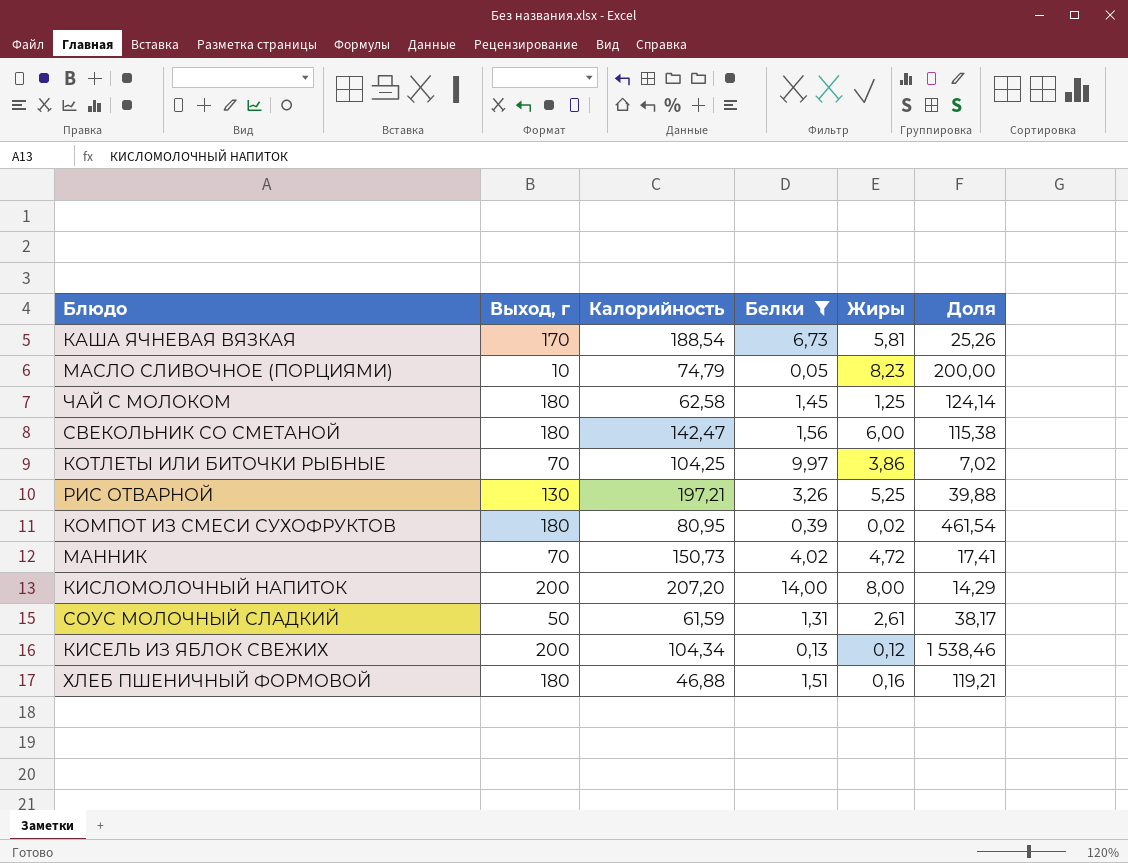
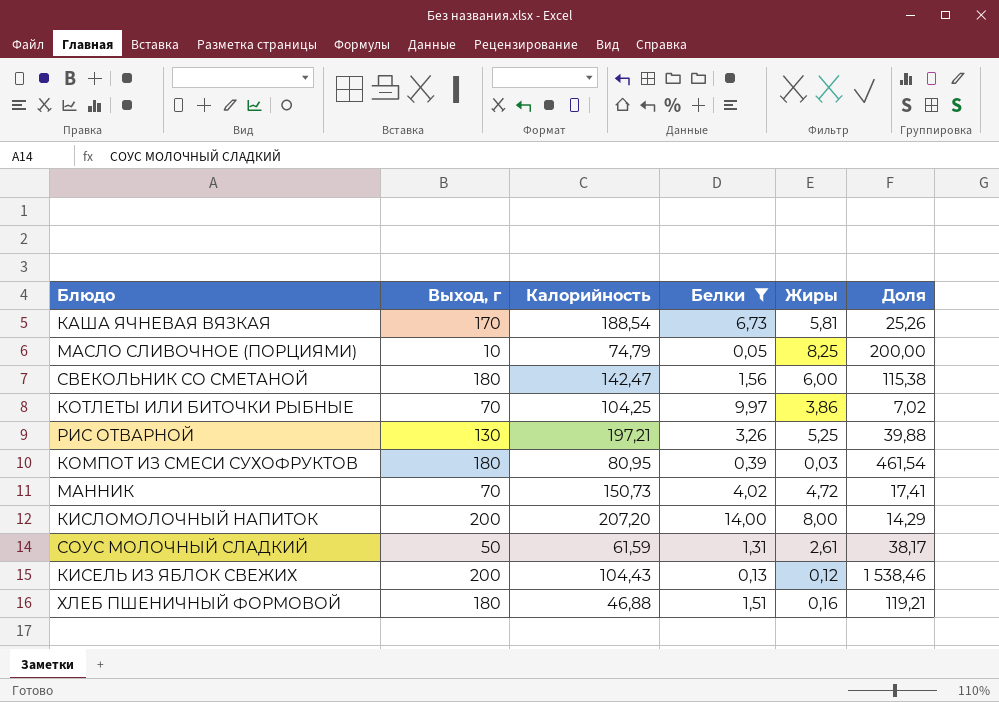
row ЧАЙ С МОЛОКОМ: 180 | 62,58 | 1,45 | 1,25 | 124,14 -> none
МАСЛО СЛИВОЧНОЕ (ПОРЦИЯМИ) | Жиры: 8,23 -> 8,25
КОМПОТ ИЗ СМЕСИ СУХОФРУКТОВ | Жиры: 0,02 -> 0,03
КИСЕЛЬ ИЗ ЯБЛОК СВЕЖИХ | Калорийность: 104,34 -> 104,43

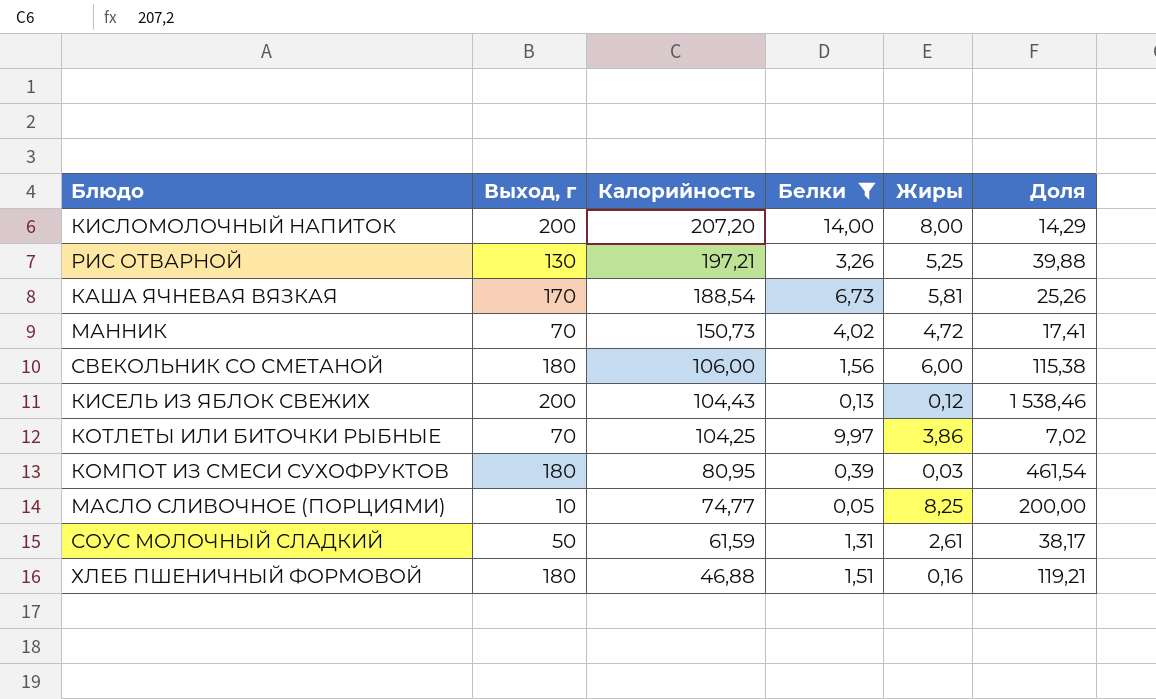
row order: none -> Калорийность descending
СВЕКОЛЬНИК СО СМЕТАНОЙ | Калорийность: 142,47 -> 106,00
МАСЛО СЛИВОЧНОЕ (ПОРЦИЯМИ) | Калорийность: 74,79 -> 74,77

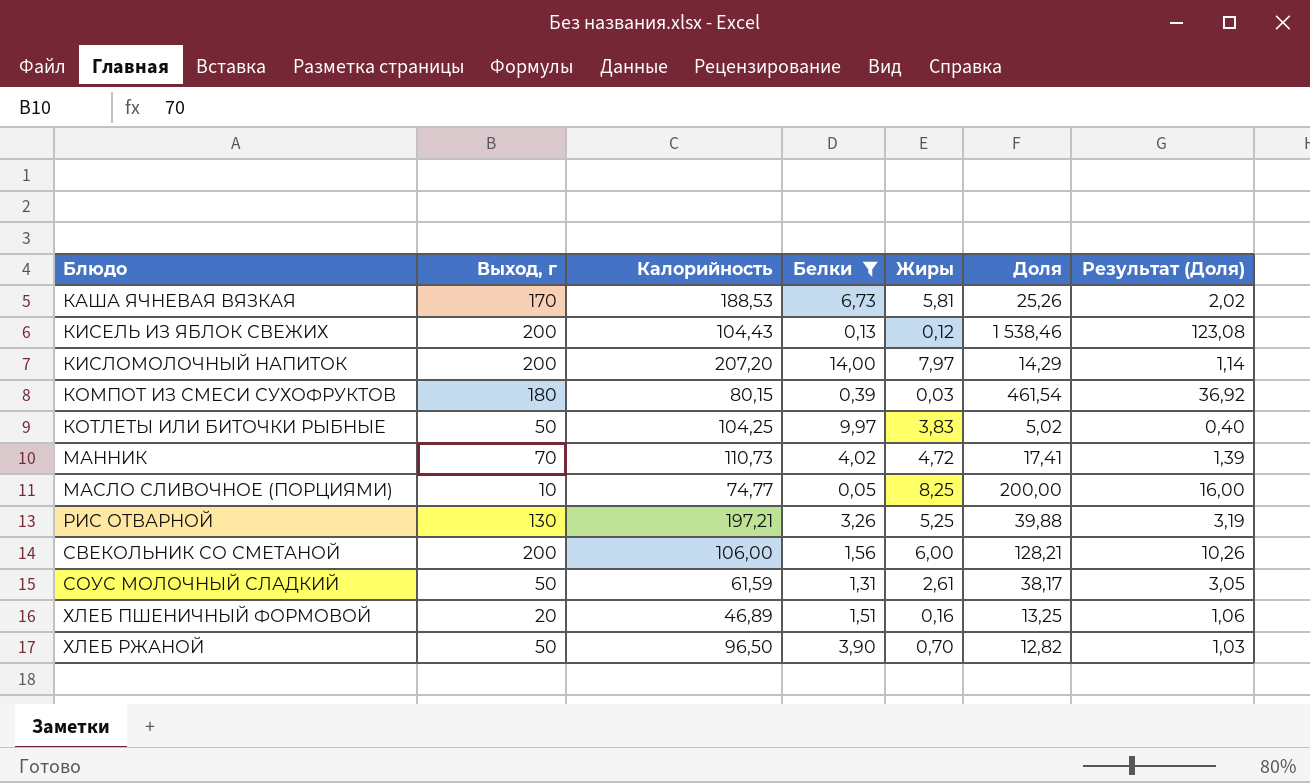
row order: Калорийность descending -> Блюдо ascending
column Результат (Доля) | formula: none -> [Доля] * 0,08
КАША ЯЧНЕВАЯ ВЯЗКАЯ | Калорийность: 188,54 -> 188,53
КИСЛОМОЛОЧНЫЙ НАПИТОК | Жиры: 8,00 -> 7,97
КОМПОТ ИЗ СМЕСИ СУХОФРУКТОВ | Калорийность: 80,95 -> 80,15
КОТЛЕТЫ ИЛИ БИТОЧКИ РЫБНЫЕ | Выход, г: 70 -> 50
КОТЛЕТЫ ИЛИ БИТОЧКИ РЫБНЫЕ | Жиры: 3,86 -> 3,83
КОТЛЕТЫ ИЛИ БИТОЧКИ РЫБНЫЕ | Доля: 7,02 -> 5,02
МАННИК | Калорийность: 150,73 -> 110,73
СВЕКОЛЬНИК СО СМЕТАНОЙ | Выход, г: 180 -> 200
СВЕКОЛЬНИК СО СМЕТАНОЙ | Доля: 115,38 -> 128,21
ХЛЕБ ПШЕНИЧНЫЙ ФОРМОВОЙ | Выход, г: 180 -> 20
ХЛЕБ ПШЕНИЧНЫЙ ФОРМОВОЙ | Калорийность: 46,88 -> 46,89
ХЛЕБ ПШЕНИЧНЫЙ ФОРМОВОЙ | Доля: 119,21 -> 13,25
row ХЛЕБ РЖАНОЙ: none -> 50 | 96,50 | 3,90 | 0,70 | 12,82 | 1,03

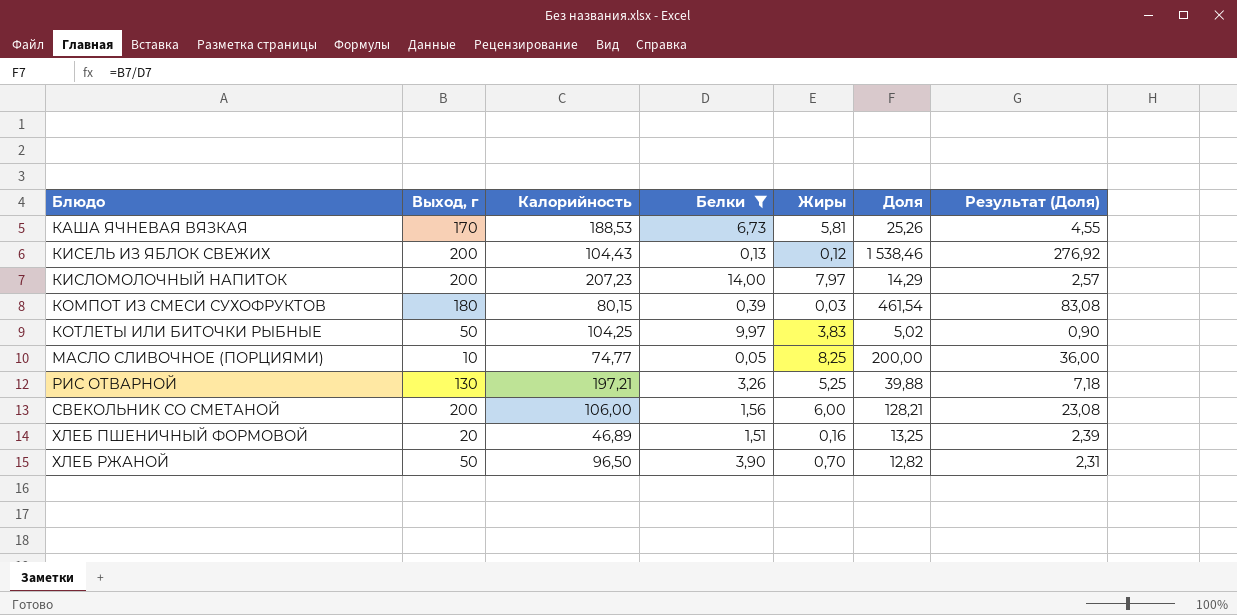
column Результат (Доля) | formula: [Доля] * 0,08 -> [Доля] * 0,18
row МАННИК: 70 | 110,73 | 4,02 | 4,72 | 17,41 | 1,39 -> none
row СОУС МОЛОЧНЫЙ СЛАДКИЙ: 50 | 61,59 | 1,31 | 2,61 | 38,17 | 3,05 -> none
КИСЛОМОЛОЧНЫЙ НАПИТОК | Калорийность: 207,20 -> 207,23

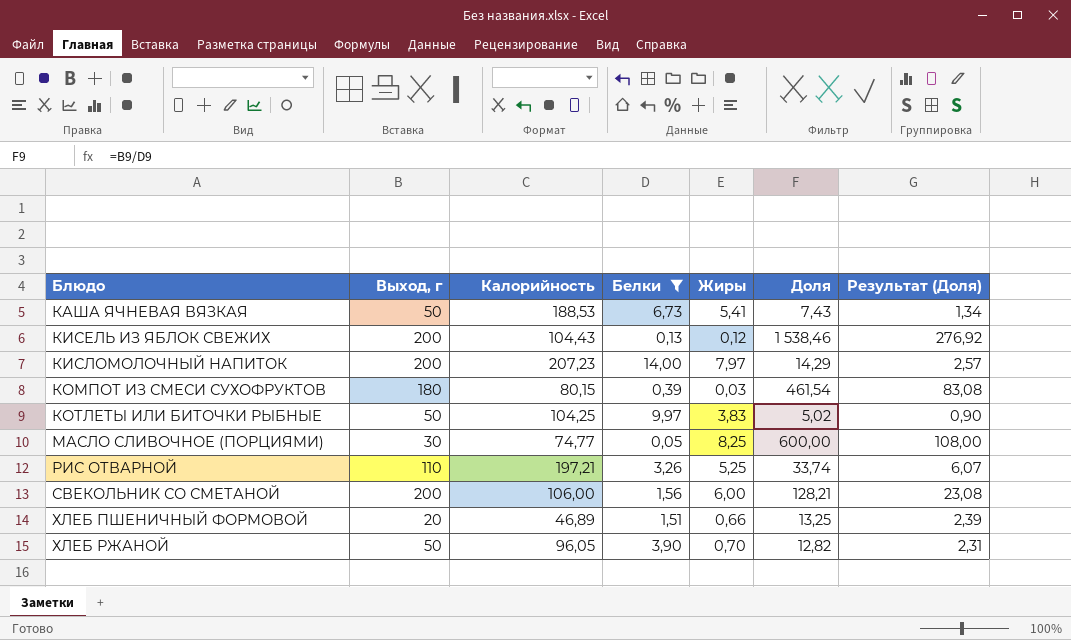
КАША ЯЧНЕВАЯ ВЯЗКАЯ | Выход, г: 170 -> 50
КАША ЯЧНЕВАЯ ВЯЗКАЯ | Жиры: 5,81 -> 5,41
КАША ЯЧНЕВАЯ ВЯЗКАЯ | Доля: 25,26 -> 7,43
КАША ЯЧНЕВАЯ ВЯЗКАЯ | Результат (Доля): 4,55 -> 1,34
МАСЛО СЛИВОЧНОЕ (ПОРЦИЯМИ) | Выход, г: 10 -> 30
МАСЛО СЛИВОЧНОЕ (ПОРЦИЯМИ) | Доля: 200,00 -> 600,00
МАСЛО СЛИВОЧНОЕ (ПОРЦИЯМИ) | Результат (Доля): 36,00 -> 108,00
РИС ОТВАРНОЙ | Выход, г: 130 -> 110
РИС ОТВАРНОЙ | Доля: 39,88 -> 33,74
РИС ОТВАРНОЙ | Результат (Доля): 7,18 -> 6,07
ХЛЕБ ПШЕНИЧНЫЙ ФОРМОВОЙ | Жиры: 0,16 -> 0,66
ХЛЕБ РЖАНОЙ | Калорийность: 96,50 -> 96,05

